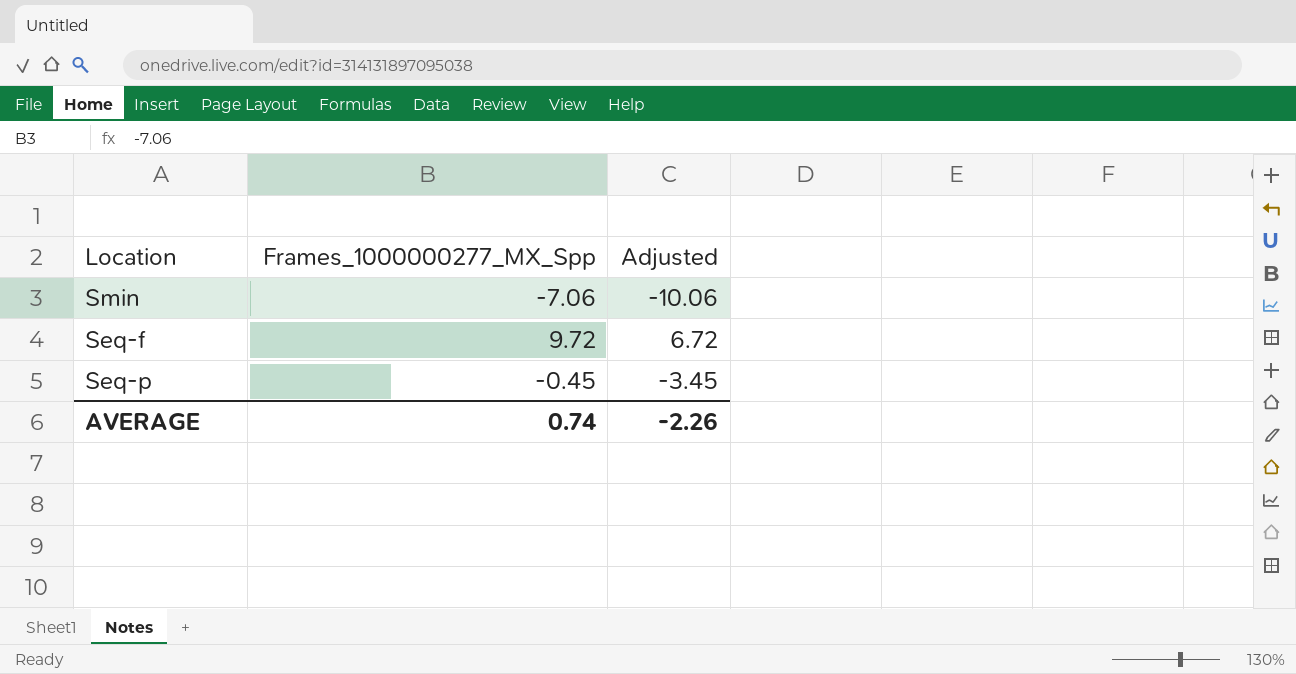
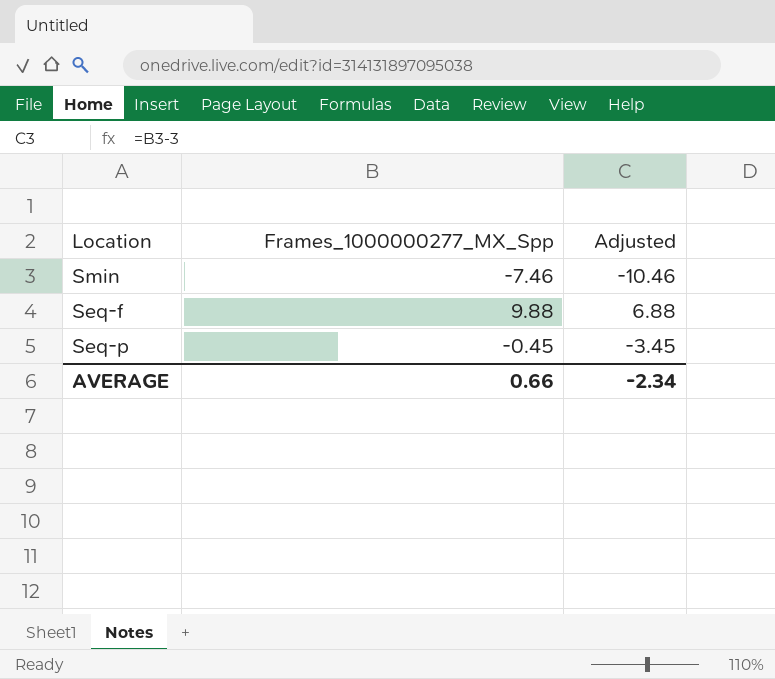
Smin | Frames_1000000277_MX_Spp: -7.06 -> -7.46
Smin | Adjusted: -10.06 -> -10.46
Seq-f | Frames_1000000277_MX_Spp: 9.72 -> 9.88
Seq-f | Adjusted: 6.72 -> 6.88
AVERAGE | Frames_1000000277_MX_Spp: 0.74 -> 0.66
AVERAGE | Adjusted: -2.26 -> -2.34

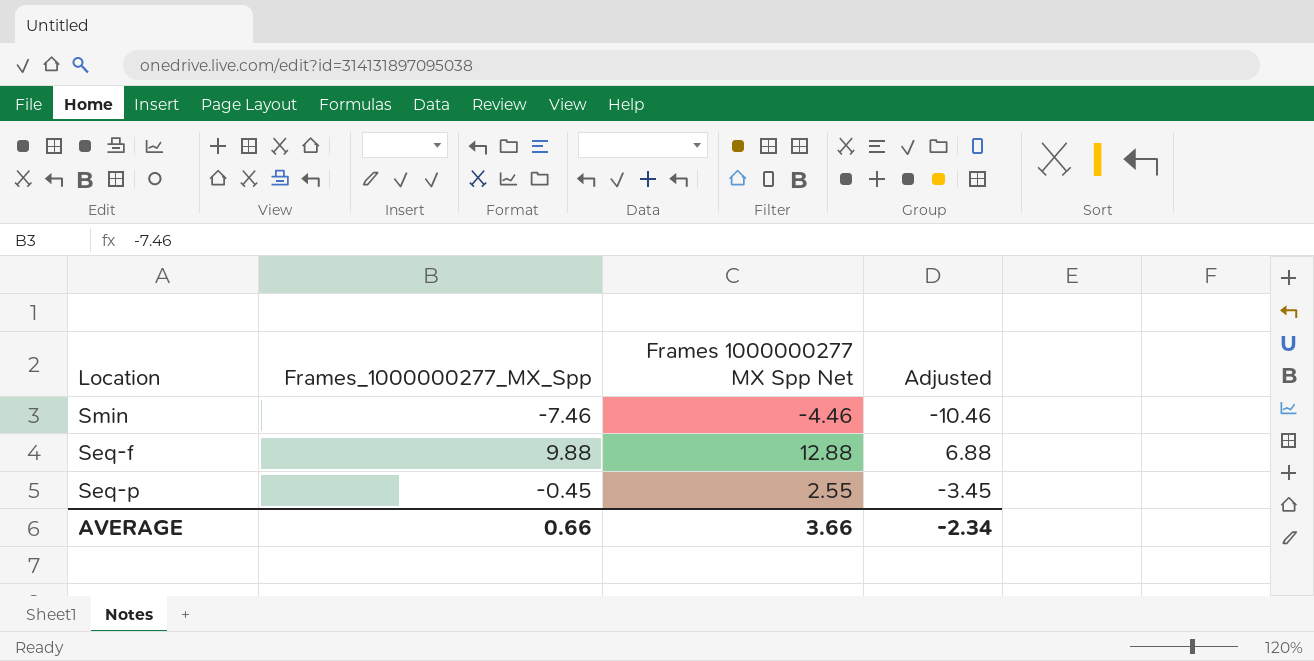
column Frames 1000000277 MX Spp Net | formula: none -> [Frames_1000000277_MX_Spp] + 3

